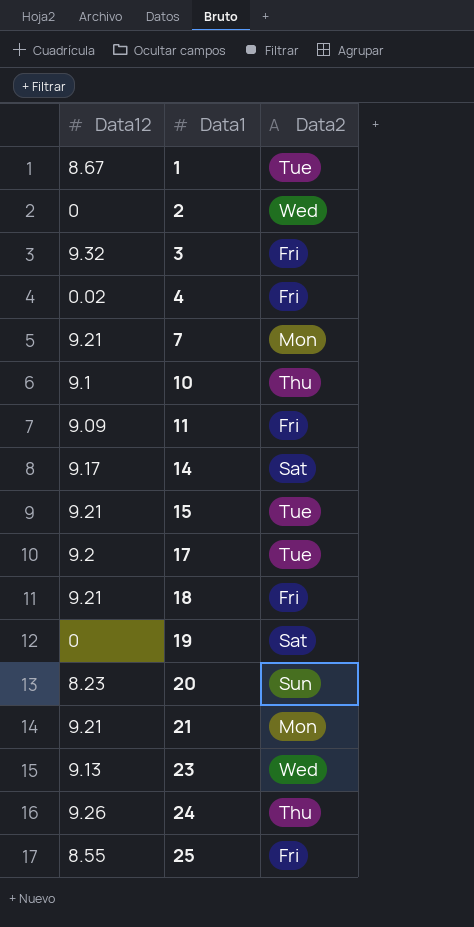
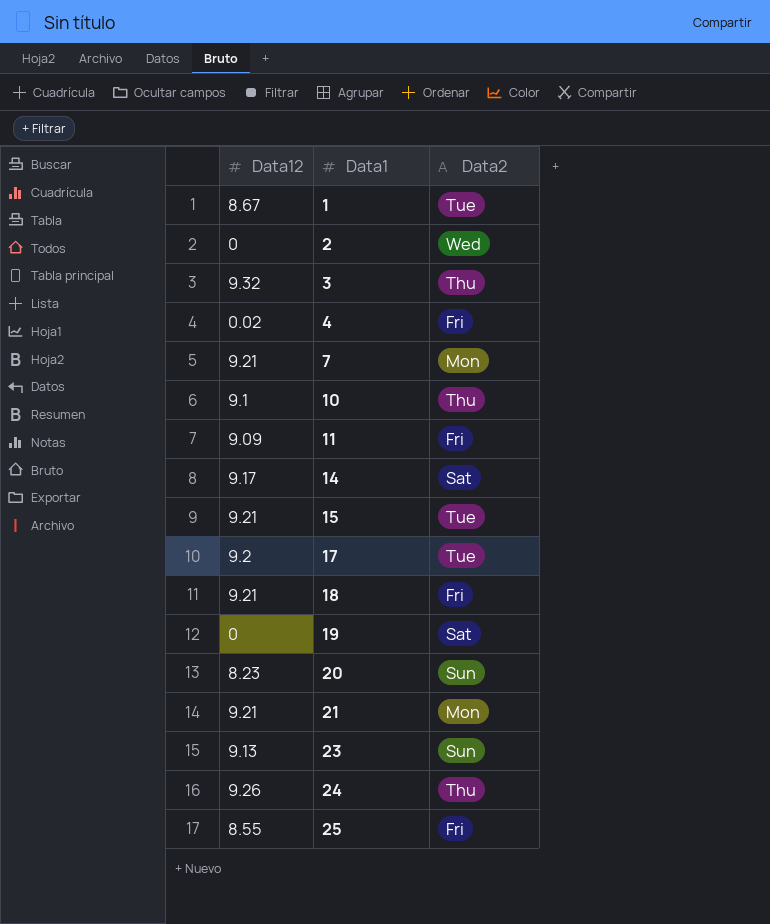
3 | Data2: Fri -> Thu
23 | Data2: Wed -> Sun

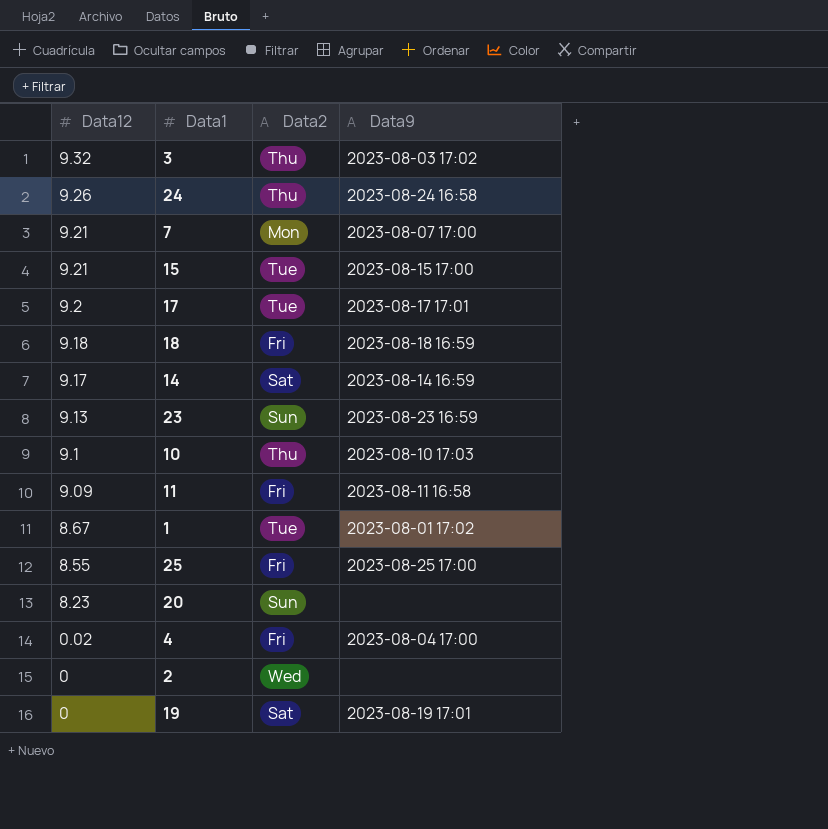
row order: Data1 ascending -> Data12 descending
column Data9 | position: none -> 4
row 21: 9.21 | Mon -> none
18 | Data12: 9.21 -> 9.18

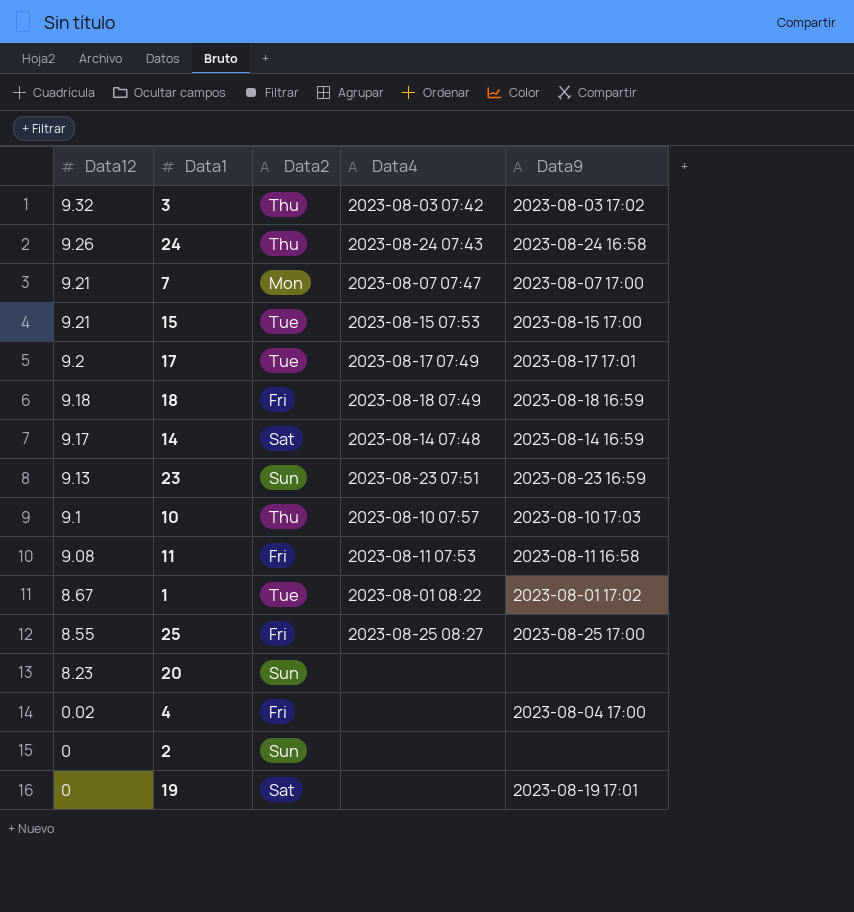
column Data4 | position: none -> 4
11 | Data12: 9.09 -> 9.08
2 | Data2: Wed -> Sun

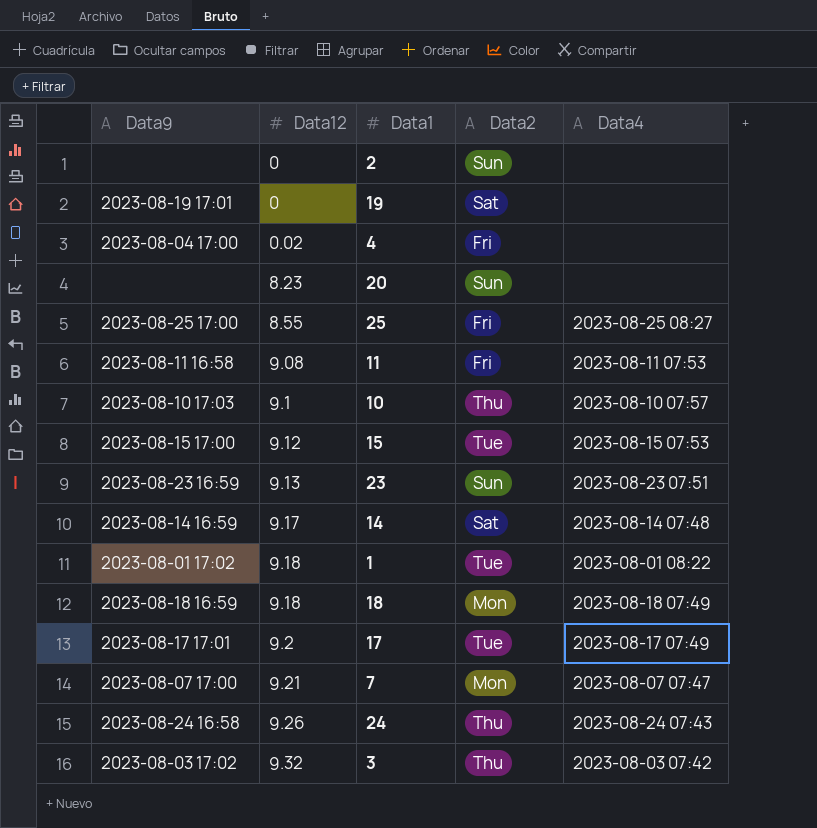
row order: Data12 descending -> Data12 ascending
column Data9 | position: 5 -> 1
15 | Data12: 9.21 -> 9.12
1 | Data12: 8.67 -> 9.18
18 | Data2: Fri -> Mon

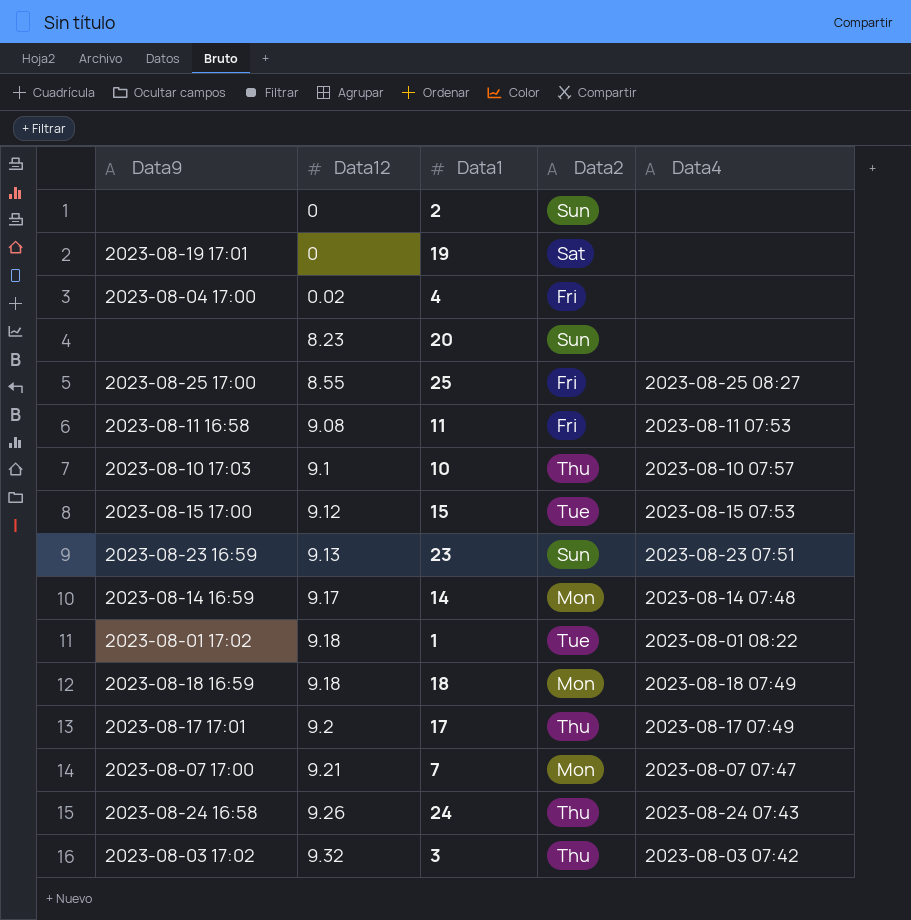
14 | Data2: Sat -> Mon
17 | Data2: Tue -> Thu

